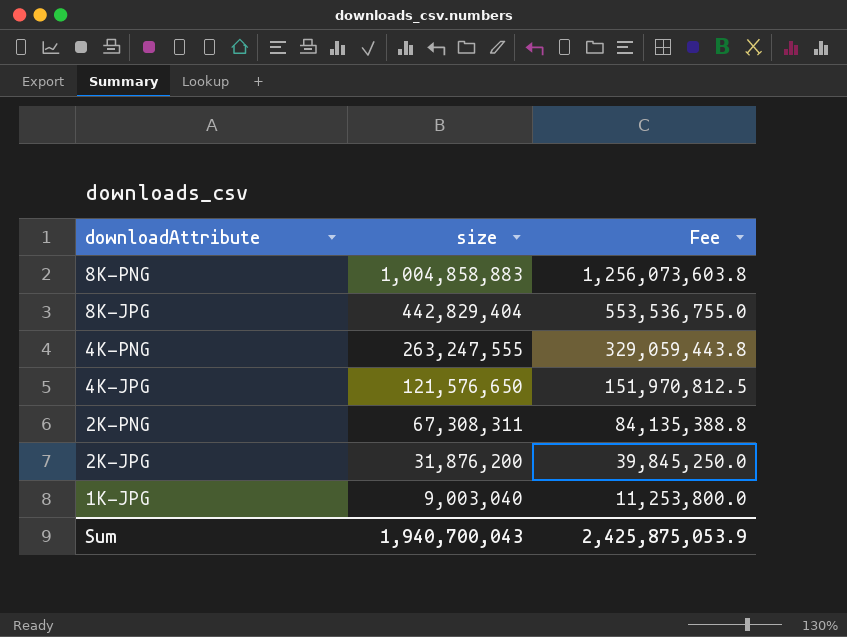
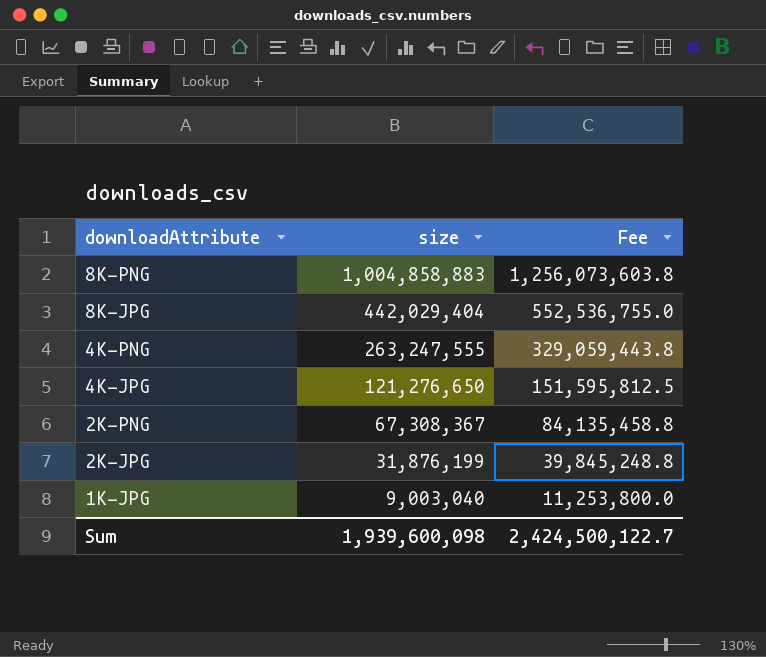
8K-JPG | size: 442,829,404 -> 442,029,404
8K-JPG | Fee: 553,536,755.0 -> 552,536,755.0
4K-JPG | size: 121,576,650 -> 121,276,650
4K-JPG | Fee: 151,970,812.5 -> 151,595,812.5
2K-PNG | size: 67,308,311 -> 67,308,367
2K-PNG | Fee: 84,135,388.8 -> 84,135,458.8
2K-JPG | size: 31,876,200 -> 31,876,199
2K-JPG | Fee: 39,845,250.0 -> 39,845,248.8
Sum | size: 1,940,700,043 -> 1,939,600,098
Sum | Fee: 2,425,875,053.9 -> 2,424,500,122.7

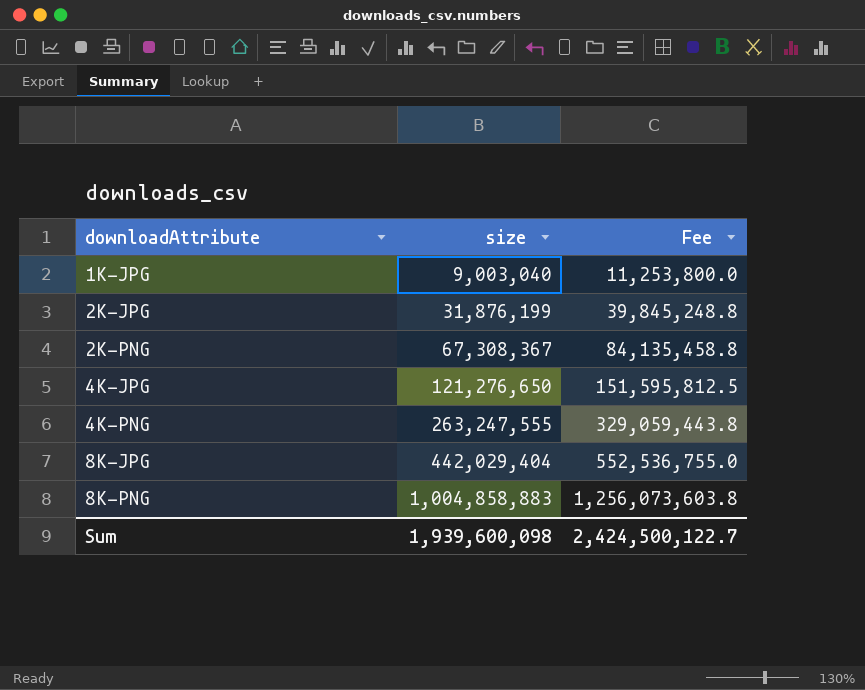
row order: downloadAttribute descending -> downloadAttribute ascending

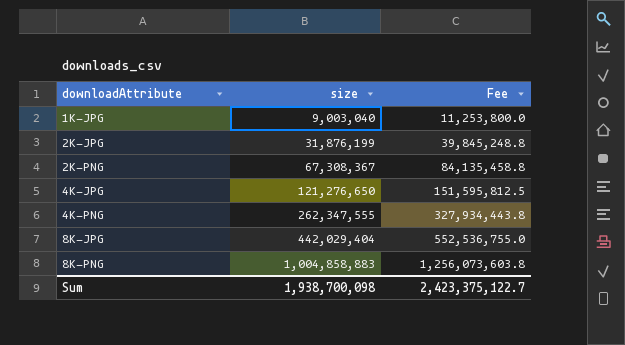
4K-PNG | size: 263,247,555 -> 262,347,555
4K-PNG | Fee: 329,059,443.8 -> 327,934,443.8
Sum | size: 1,939,600,098 -> 1,938,700,098
Sum | Fee: 2,424,500,122.7 -> 2,423,375,122.7

